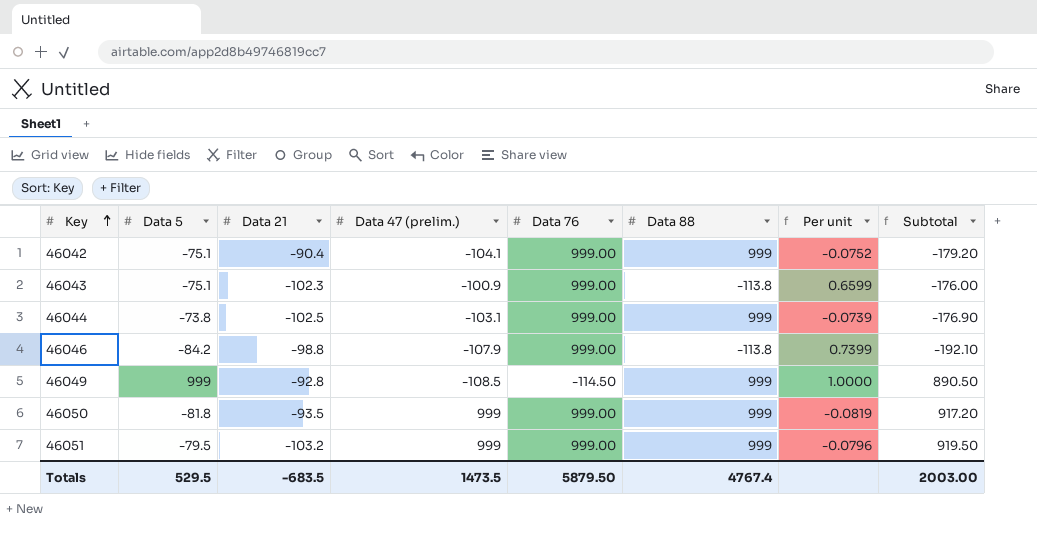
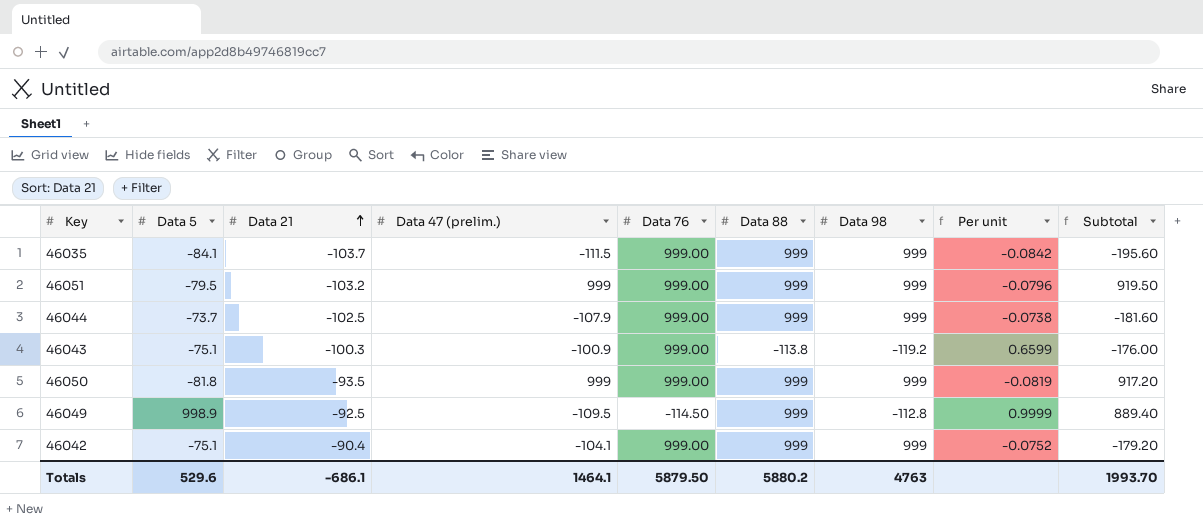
row order: Key ascending -> Data 21 ascending
column Data 98 | position: none -> 7
row 46046: -84.2 | -98.8 | -107.9 | 999.00 | -113.8 | 0.7399 | -192.10 -> none
row 46035: none -> -84.1 | -103.7 | -111.5 | 999.00 | 999 | 999 | -0.0842 | -195.60
46044 | Data 5: -73.8 -> -73.7
46044 | Data 47 (prelim.): -103.1 -> -107.9
46044 | Per unit: -0.0739 -> -0.0738
46044 | Subtotal: -176.90 -> -181.60
46043 | Data 21: -102.3 -> -100.3
46049 | Data 5: 999 -> 998.9
46049 | Data 21: -92.8 -> -92.5
46049 | Data 47 (prelim.): -108.5 -> -109.5
46049 | Per unit: 1.0000 -> 0.9999
46049 | Subtotal: 890.50 -> 889.40
Totals | Data 5: 529.5 -> 529.6
Totals | Data 21: -683.5 -> -686.1
Totals | Data 47 (prelim.): 1473.5 -> 1464.1
Totals | Data 88: 4767.4 -> 5880.2
Totals | Subtotal: 2003.00 -> 1993.70

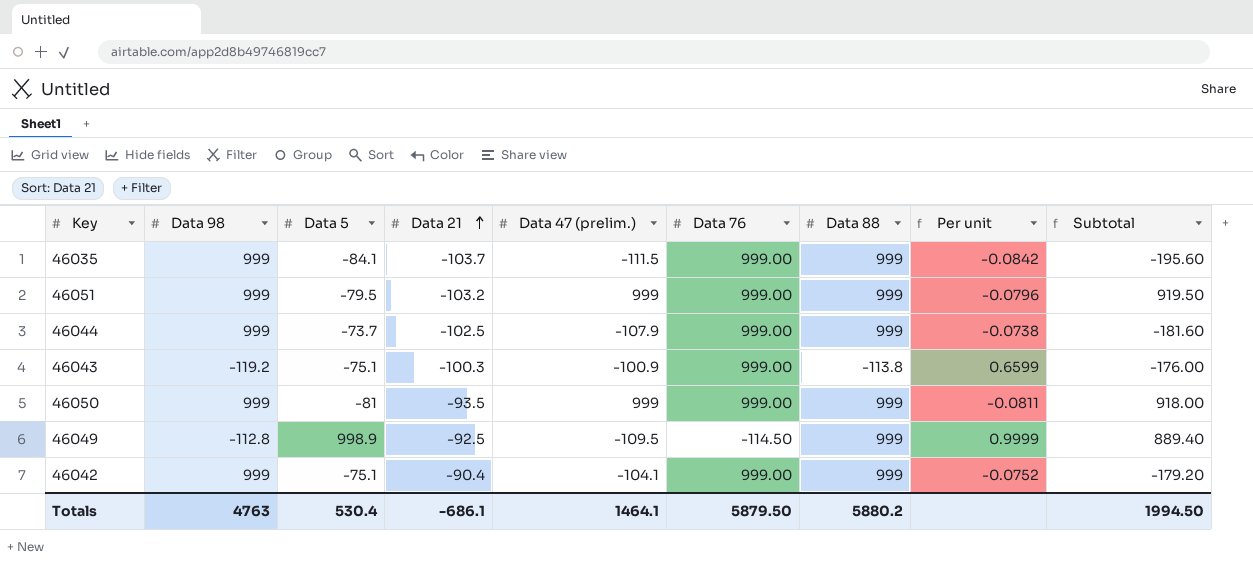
column Data 98 | position: 7 -> 2
46050 | Data 5: -81.8 -> -81
46050 | Per unit: -0.0819 -> -0.0811
46050 | Subtotal: 917.20 -> 918.00
Totals | Data 5: 529.6 -> 530.4
Totals | Subtotal: 1993.70 -> 1994.50

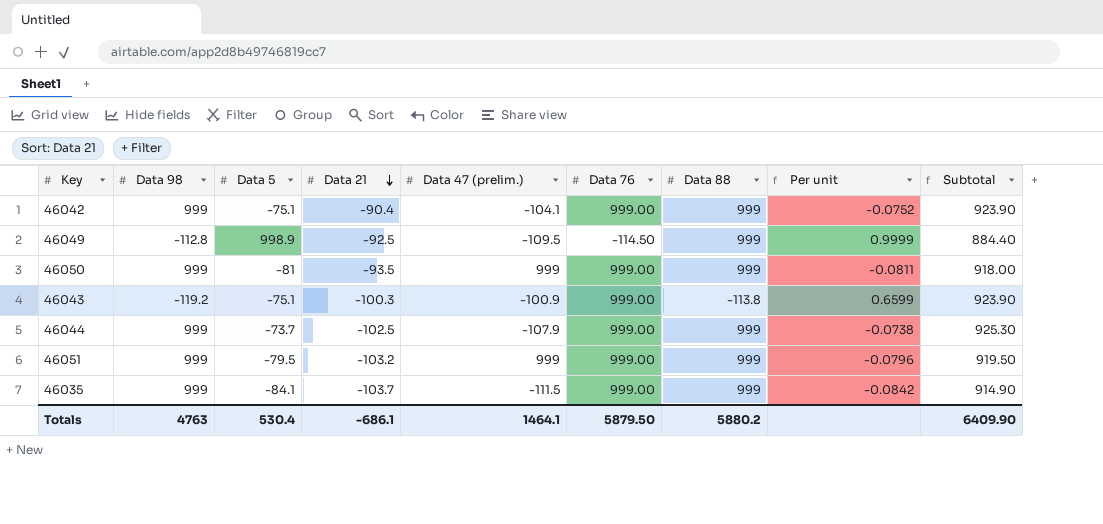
row order: Data 21 ascending -> Data 21 descending
column Subtotal | formula: [Data 5] + [Data 47 (prelim.)] -> [Data 5] + [Data 76]
Totals | Subtotal: 1994.50 -> 6409.90

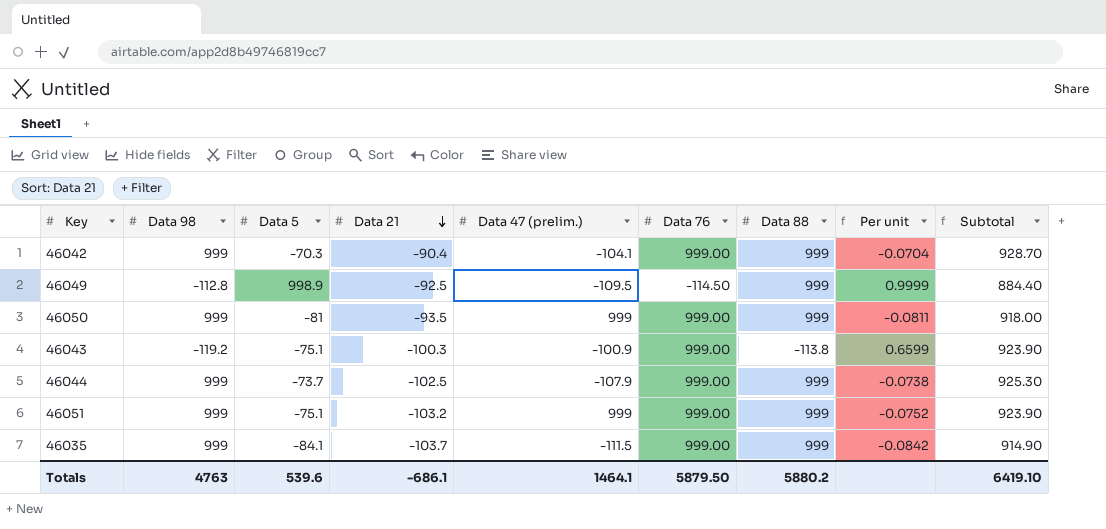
46042 | Data 5: -75.1 -> -70.3
46042 | Per unit: -0.0752 -> -0.0704
46042 | Subtotal: 923.90 -> 928.70
46051 | Data 5: -79.5 -> -75.1
46051 | Per unit: -0.0796 -> -0.0752
46051 | Subtotal: 919.50 -> 923.90
Totals | Data 5: 530.4 -> 539.6
Totals | Subtotal: 6409.90 -> 6419.10

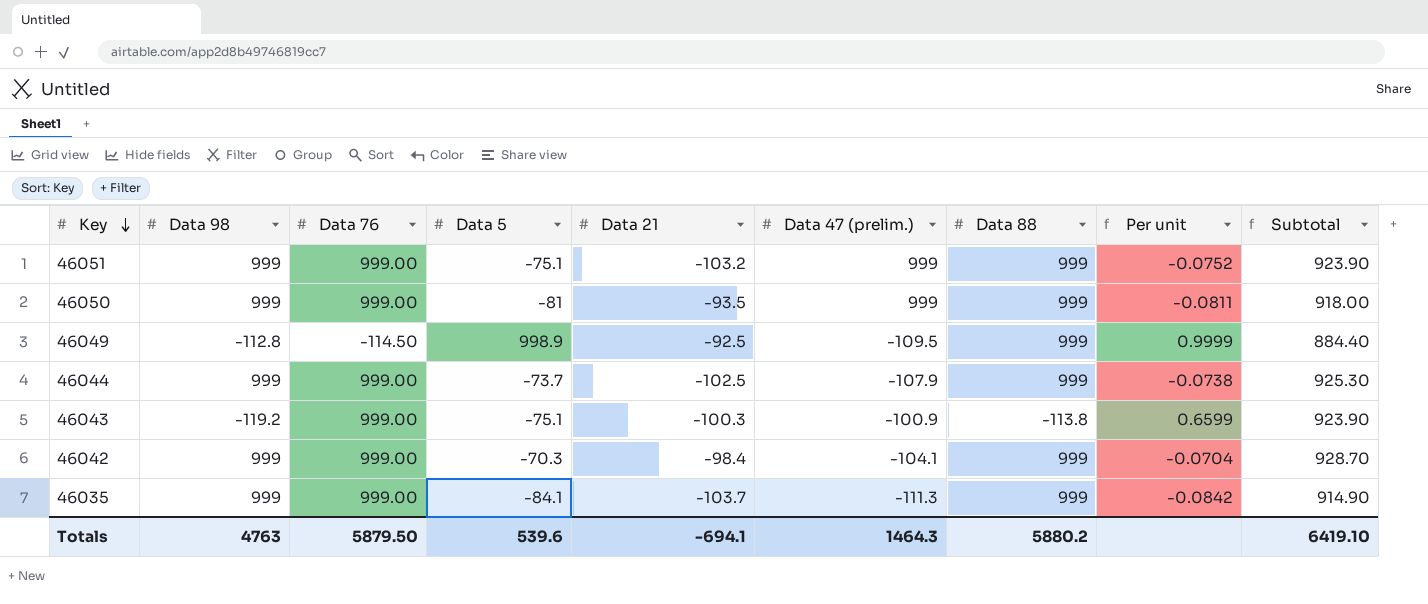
row order: Data 21 descending -> Key descending
column Data 76 | position: 6 -> 3
46042 | Data 21: -90.4 -> -98.4
46035 | Data 47 (prelim.): -111.5 -> -111.3
Totals | Data 21: -686.1 -> -694.1
Totals | Data 47 (prelim.): 1464.1 -> 1464.3

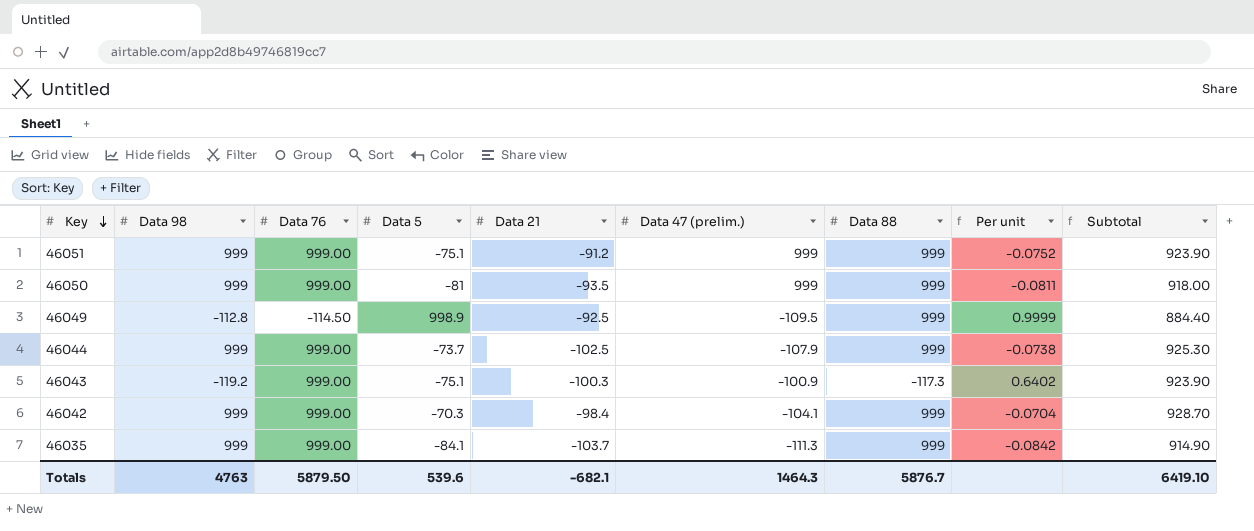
46051 | Data 21: -103.2 -> -91.2
46043 | Data 88: -113.8 -> -117.3
46043 | Per unit: 0.6599 -> 0.6402
Totals | Data 21: -694.1 -> -682.1
Totals | Data 88: 5880.2 -> 5876.7

